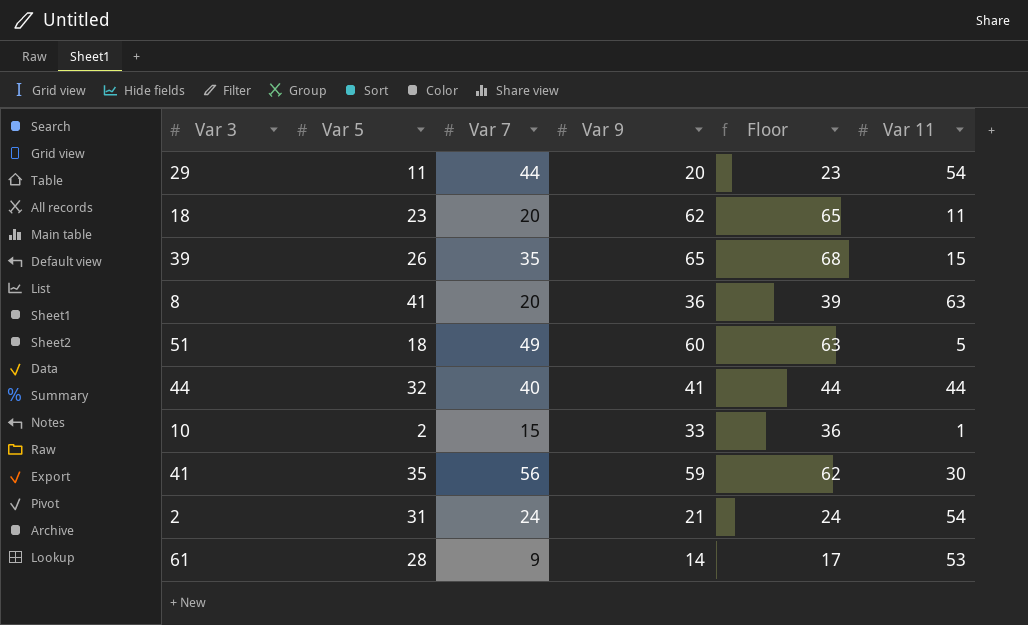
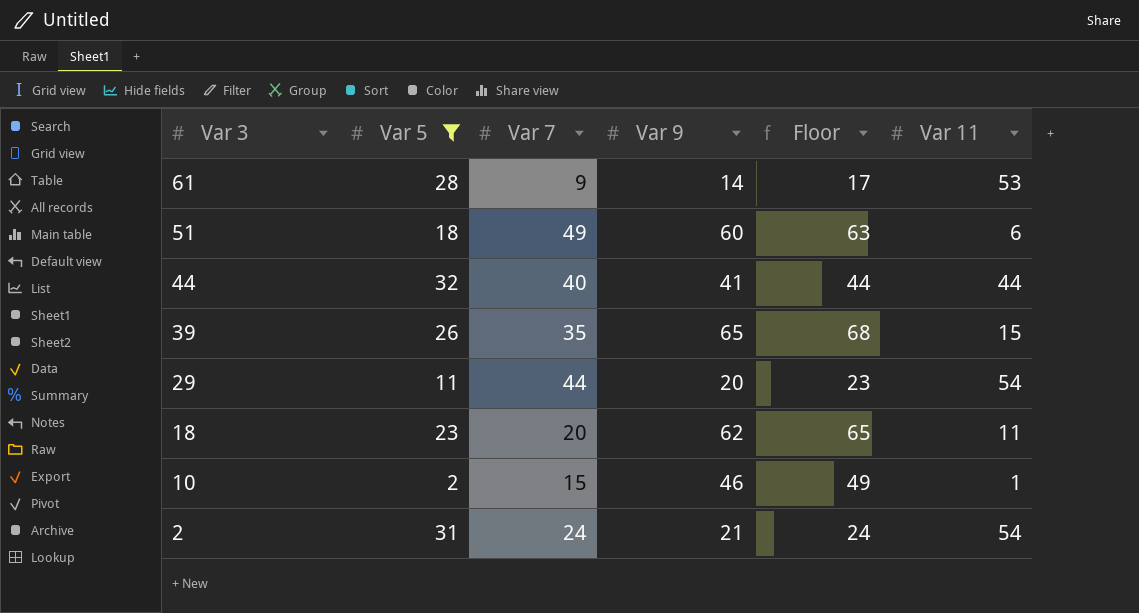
filter: none -> Var 5 <= 32
row order: none -> Var 3 descending
51 | Var 11: 5 -> 6
10 | Var 9: 33 -> 46
10 | Floor: 36 -> 49

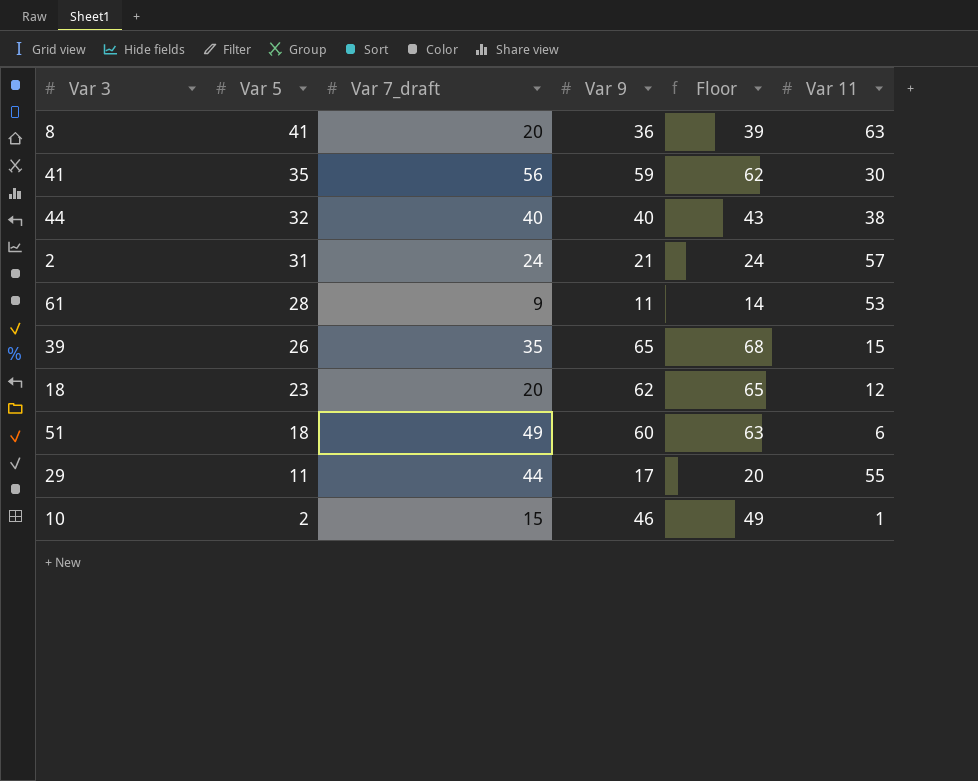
filter: Var 5 <= 32 -> none
row order: Var 3 descending -> Var 5 descending
column name: Var 7 -> Var 7_draft
44 | Var 9: 41 -> 40
44 | Floor: 44 -> 43
44 | Var 11: 44 -> 38
2 | Var 11: 54 -> 57
61 | Var 9: 14 -> 11
61 | Floor: 17 -> 14
18 | Var 11: 11 -> 12
29 | Var 9: 20 -> 17
29 | Floor: 23 -> 20
29 | Var 11: 54 -> 55

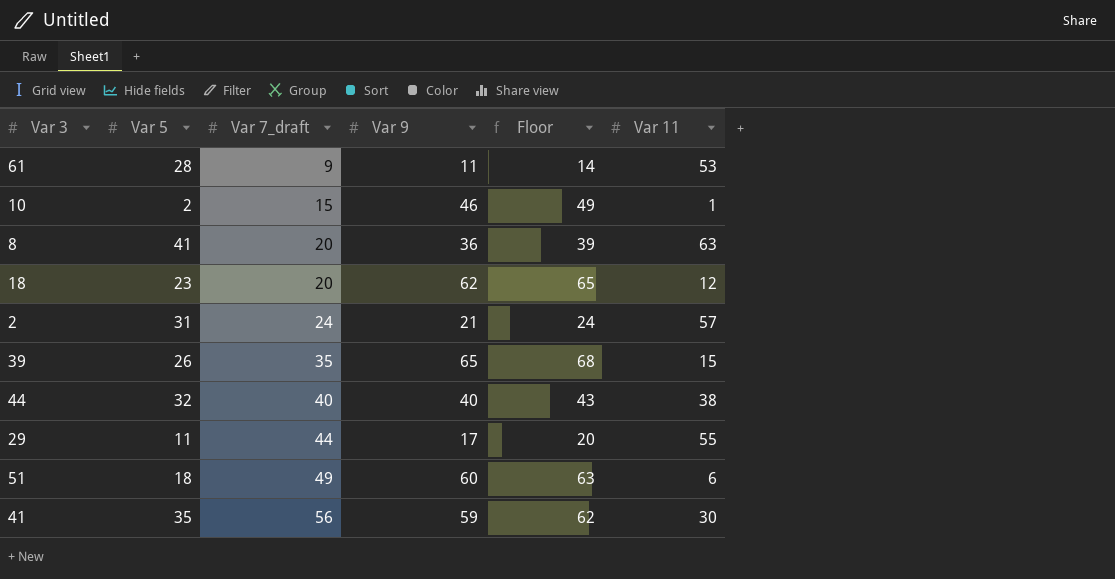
row order: Var 5 descending -> Var 7_draft ascending

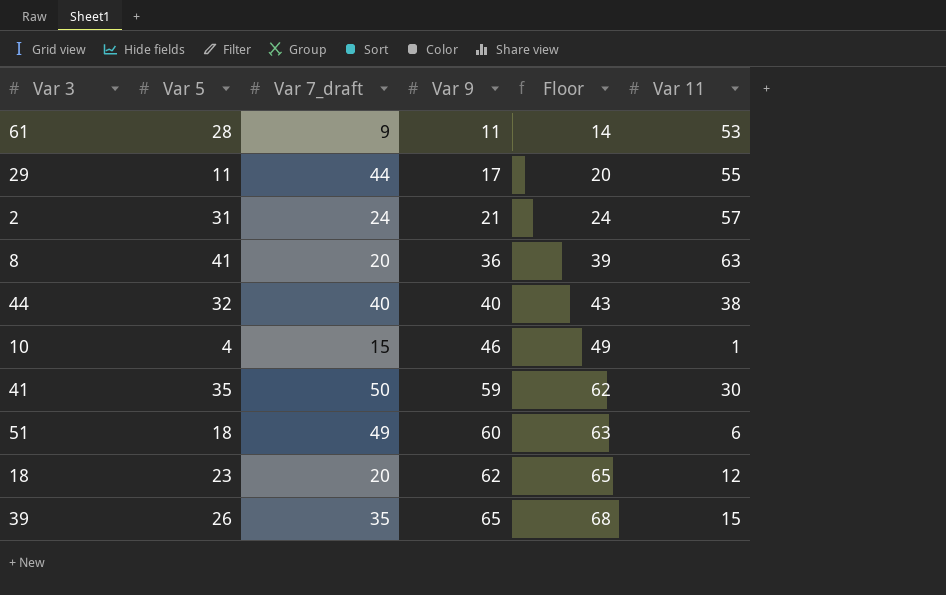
row order: Var 7_draft ascending -> Var 9 ascending
10 | Var 5: 2 -> 4
41 | Var 7_draft: 56 -> 50

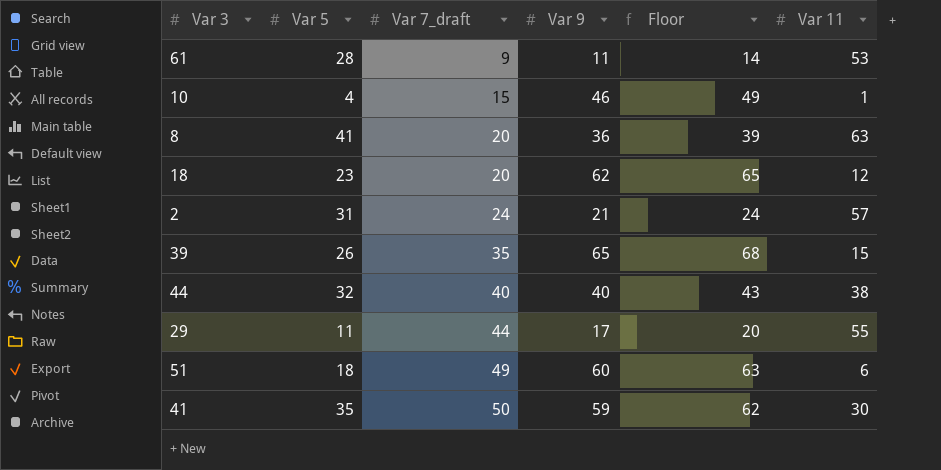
row order: Var 9 ascending -> Var 7_draft ascending

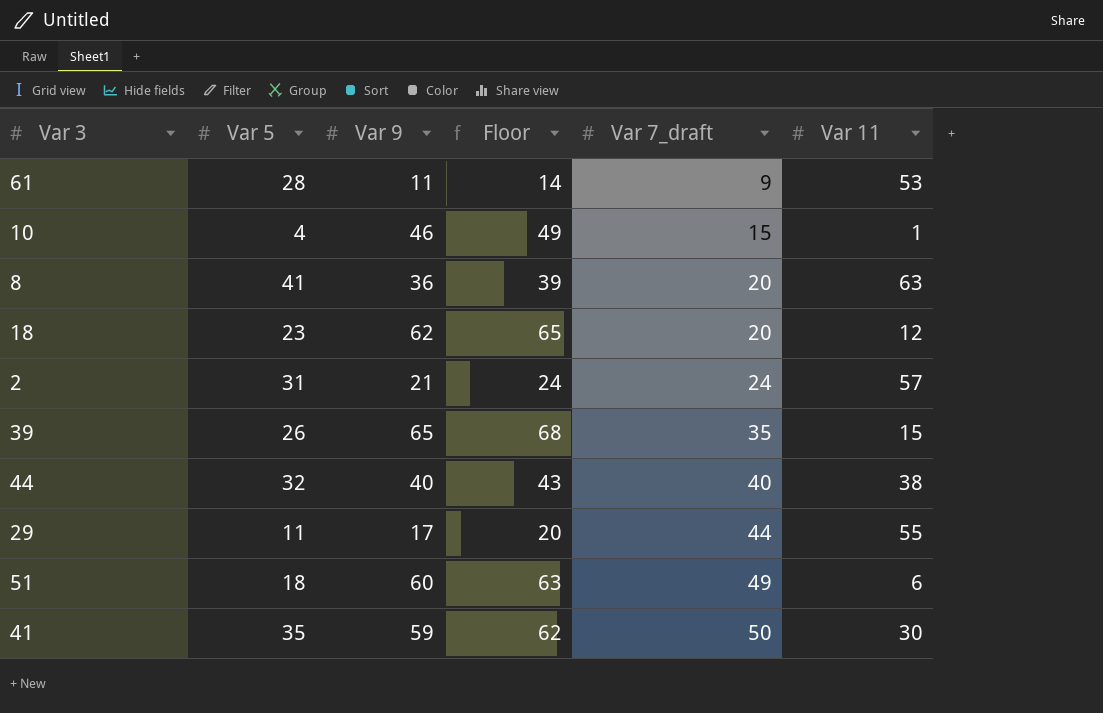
column Var 7_draft | position: 3 -> 5

